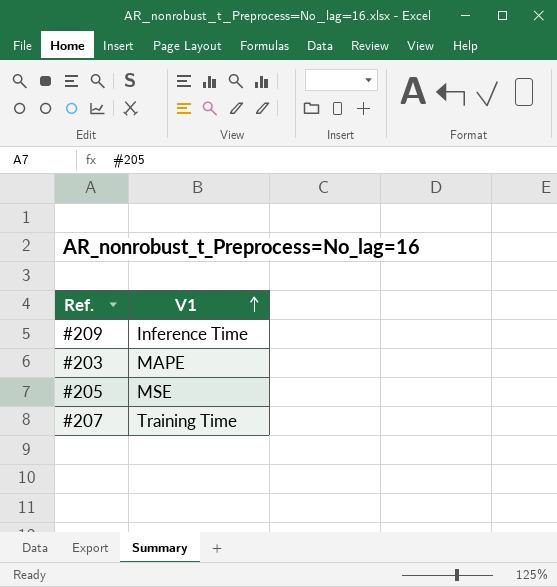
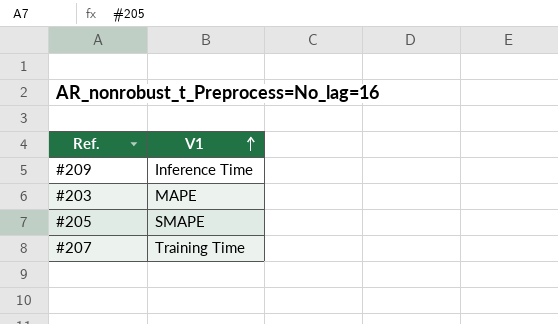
#205 | V1: MSE -> SMAPE

